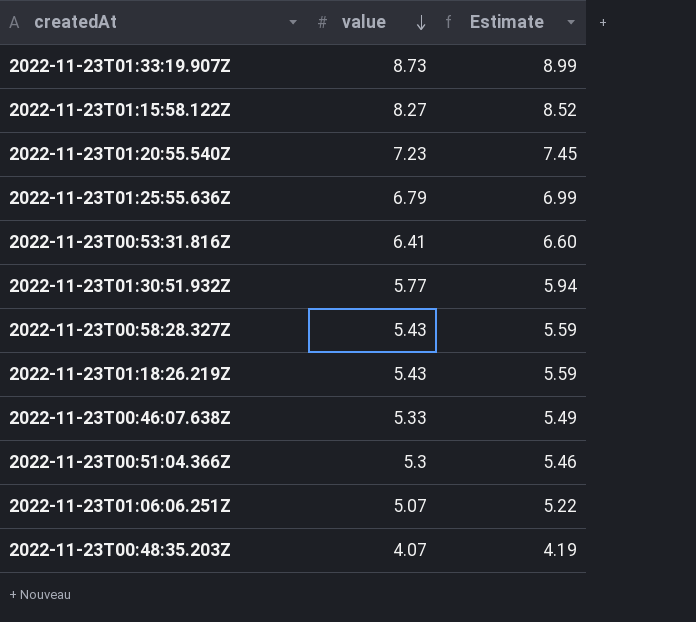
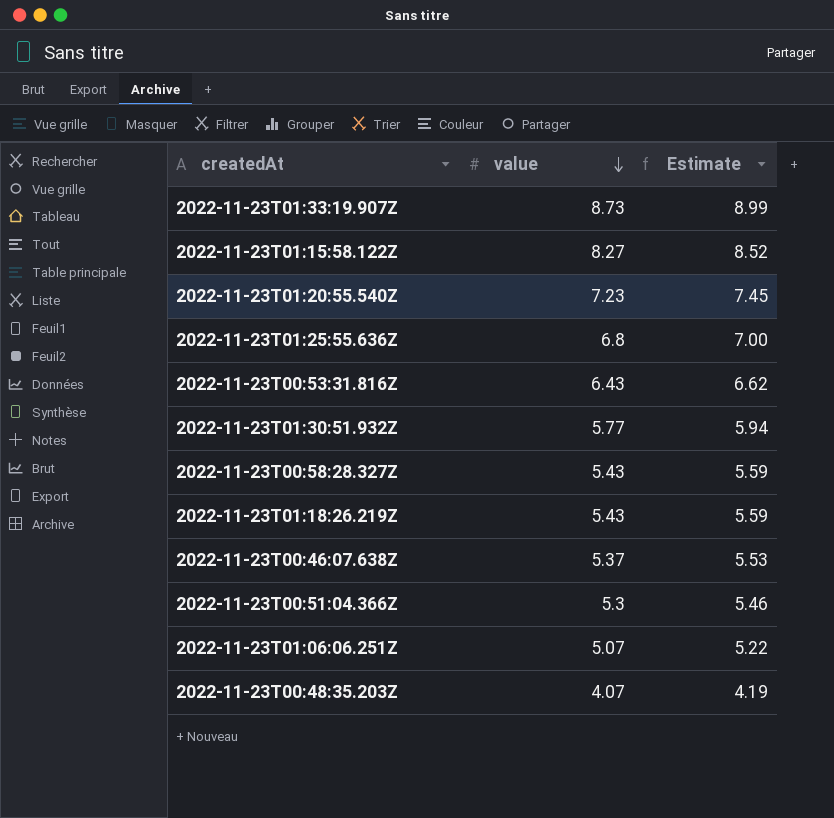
2022-11-23T01:25:55.636Z | value: 6.79 -> 6.8
2022-11-23T01:25:55.636Z | Estimate: 6.99 -> 7.00
2022-11-23T00:53:31.816Z | value: 6.41 -> 6.43
2022-11-23T00:53:31.816Z | Estimate: 6.60 -> 6.62
2022-11-23T00:46:07.638Z | value: 5.33 -> 5.37
2022-11-23T00:46:07.638Z | Estimate: 5.49 -> 5.53

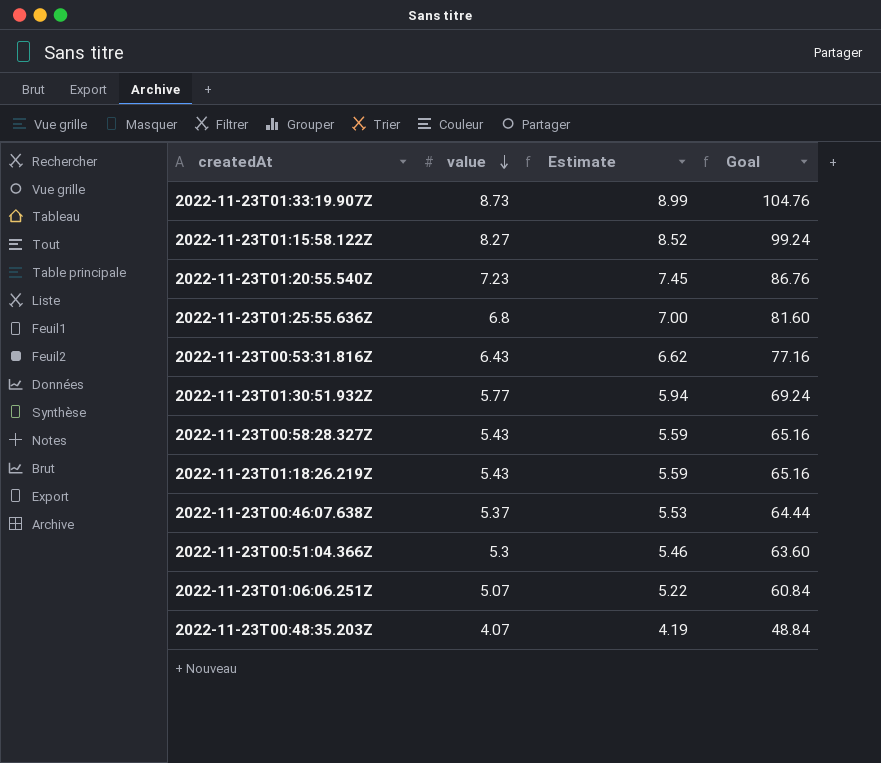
column Goal | formula: none -> [value] * 12

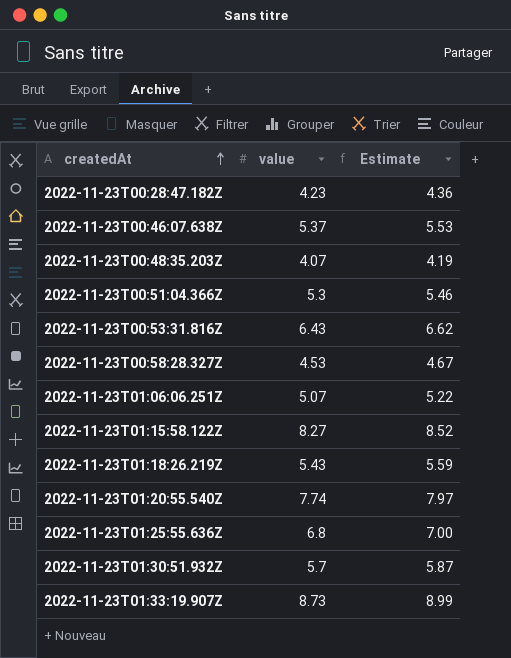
row order: value descending -> createdAt ascending
column Goal | formula: [value] * 12 -> none
row 2022-11-23T00:28:47.182Z: none -> 4.23 | 4.36
2022-11-23T00:58:28.327Z | value: 5.43 -> 4.53
2022-11-23T00:58:28.327Z | Estimate: 5.59 -> 4.67
2022-11-23T01:20:55.540Z | value: 7.23 -> 7.74
2022-11-23T01:20:55.540Z | Estimate: 7.45 -> 7.97
2022-11-23T01:30:51.932Z | value: 5.77 -> 5.7
2022-11-23T01:30:51.932Z | Estimate: 5.94 -> 5.87

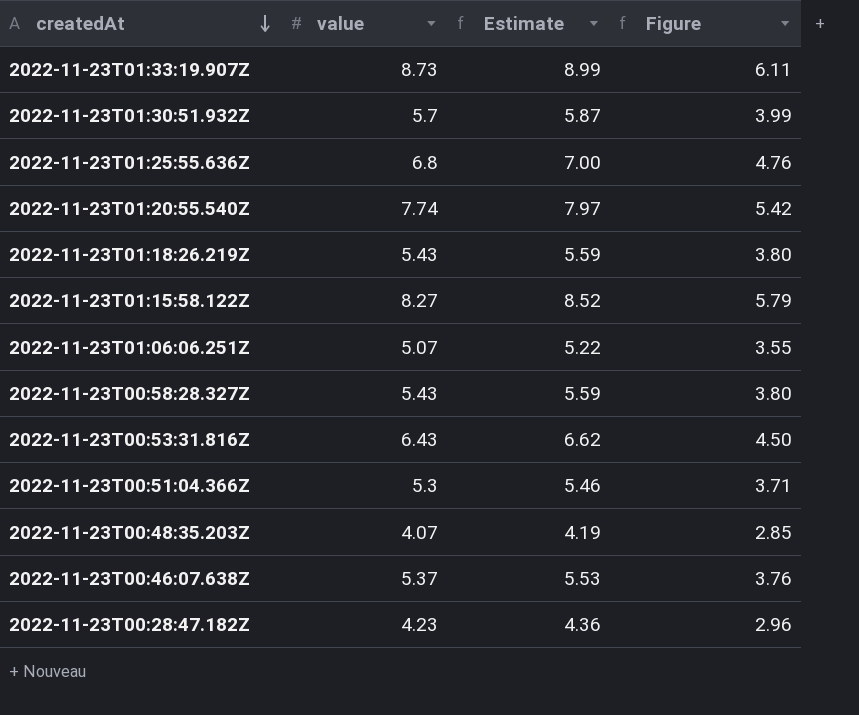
row order: createdAt ascending -> createdAt descending
column Figure | formula: none -> [value] * 0.7
2022-11-23T00:58:28.327Z | value: 4.53 -> 5.43
2022-11-23T00:58:28.327Z | Estimate: 4.67 -> 5.59

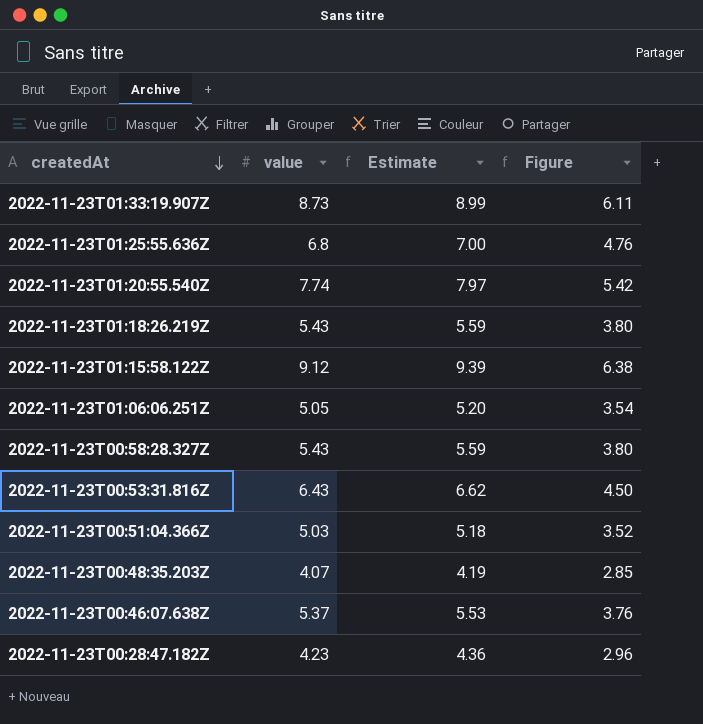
row 2022-11-23T01:30:51.932Z: 5.7 | 5.87 | 3.99 -> none
2022-11-23T01:15:58.122Z | value: 8.27 -> 9.12
2022-11-23T01:15:58.122Z | Estimate: 8.52 -> 9.39
2022-11-23T01:15:58.122Z | Figure: 5.79 -> 6.38
2022-11-23T01:06:06.251Z | value: 5.07 -> 5.05
2022-11-23T01:06:06.251Z | Estimate: 5.22 -> 5.20
2022-11-23T01:06:06.251Z | Figure: 3.55 -> 3.54
2022-11-23T00:51:04.366Z | value: 5.3 -> 5.03
2022-11-23T00:51:04.366Z | Estimate: 5.46 -> 5.18
2022-11-23T00:51:04.366Z | Figure: 3.71 -> 3.52

